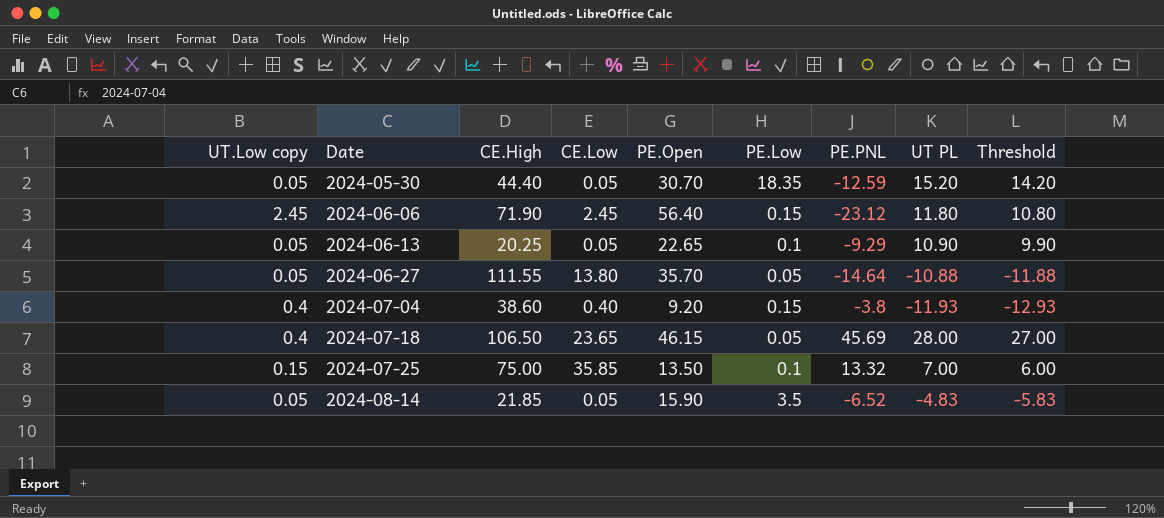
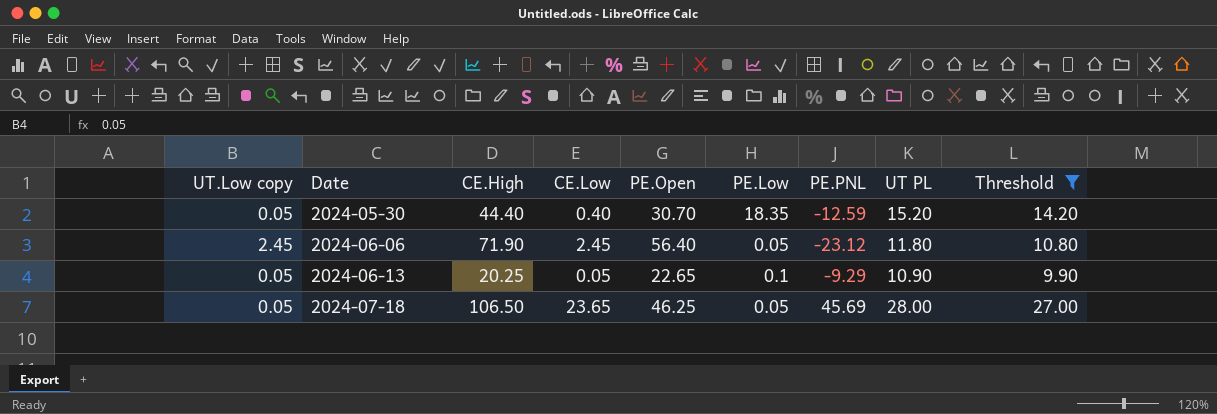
filter: none -> Threshold >= 9.90
2024-05-30 | CE.Low: 0.05 -> 0.40
2024-06-06 | PE.Low: 0.15 -> 0.05
2024-07-18 | UT.Low copy: 0.4 -> 0.05
2024-07-18 | PE.Open: 46.15 -> 46.25

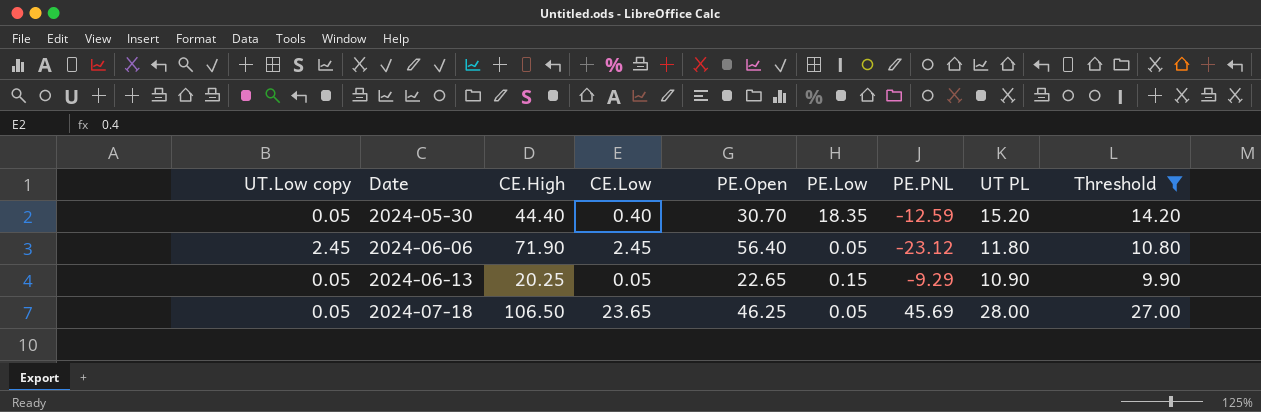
2024-06-13 | PE.Low: 0.1 -> 0.15

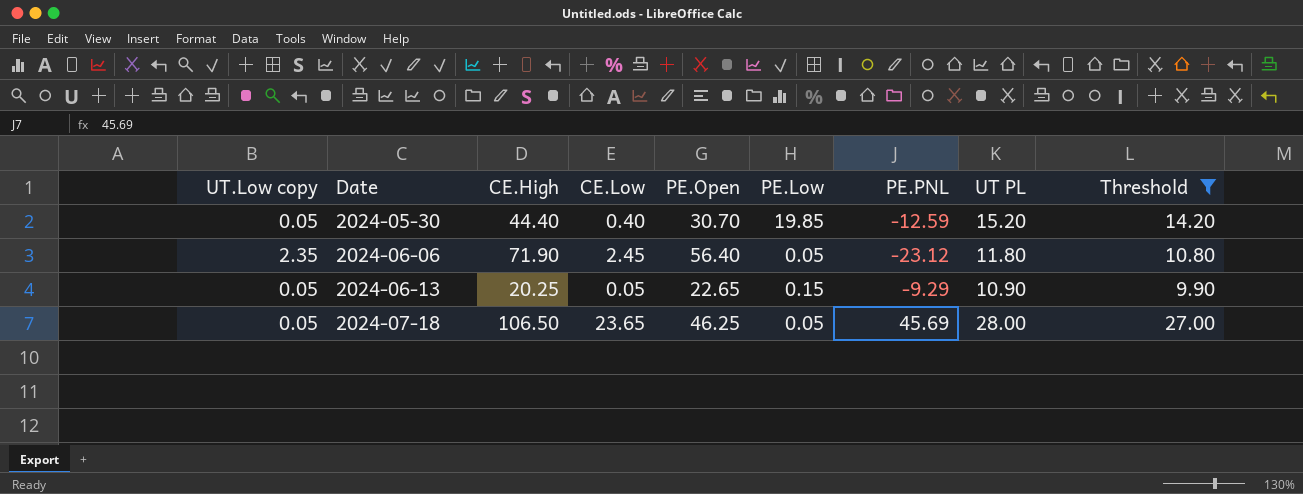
2024-05-30 | PE.Low: 18.35 -> 19.85
2024-06-06 | UT.Low copy: 2.45 -> 2.35

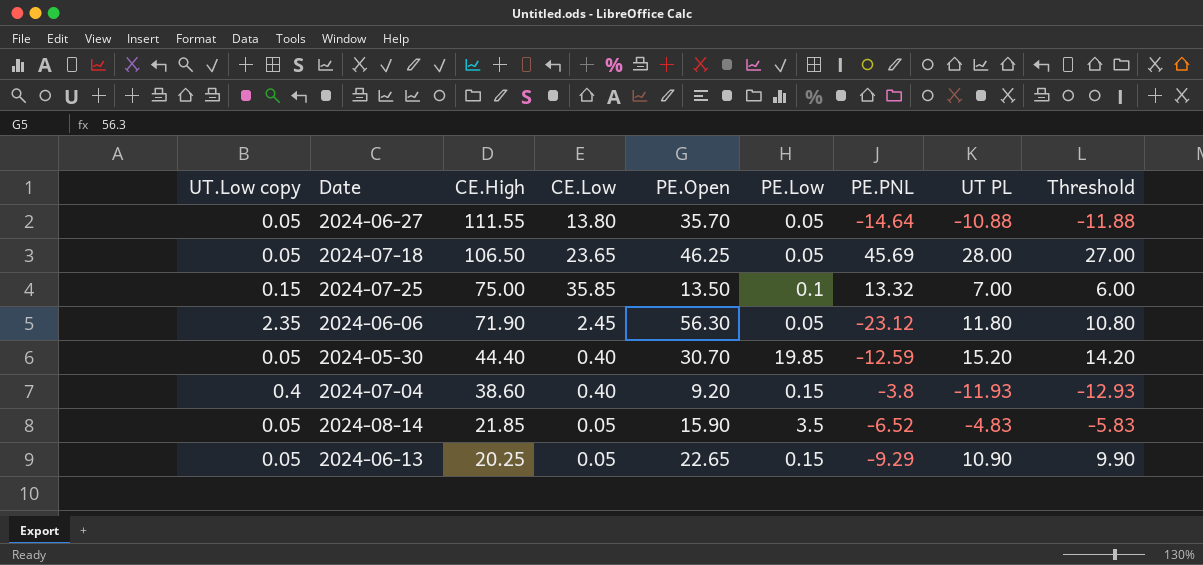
filter: Threshold >= 9.90 -> none
row order: Date ascending -> CE.High descending
2024-06-06 | PE.Open: 56.40 -> 56.30

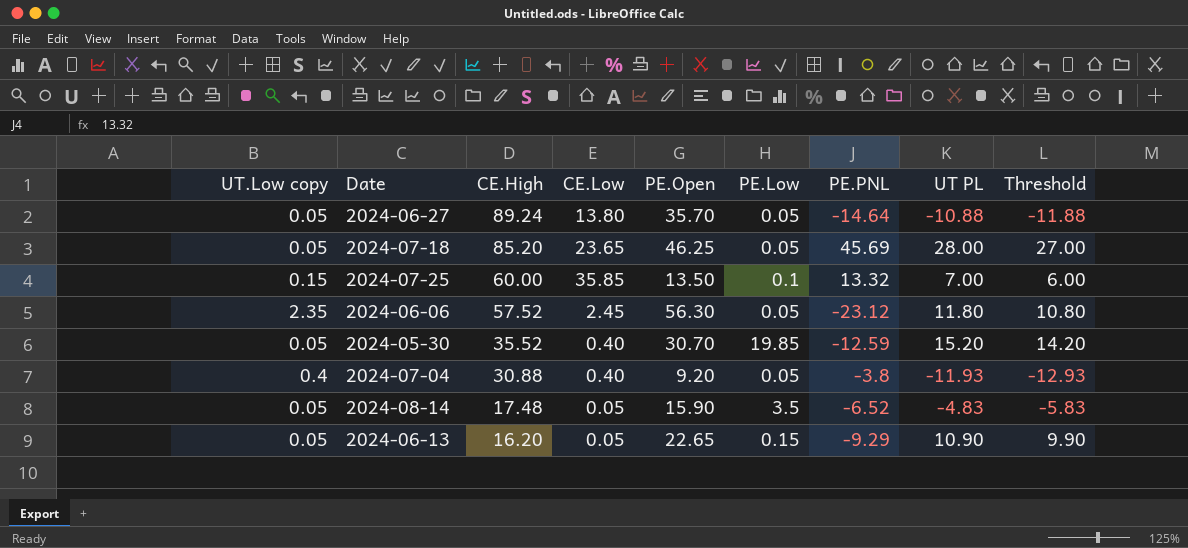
2024-06-27 | CE.High: 111.55 -> 89.24
2024-07-18 | CE.High: 106.50 -> 85.20
2024-07-25 | CE.High: 75.00 -> 60.00
2024-06-06 | CE.High: 71.90 -> 57.52
2024-05-30 | CE.High: 44.40 -> 35.52
2024-07-04 | CE.High: 38.60 -> 30.88
2024-07-04 | PE.Low: 0.15 -> 0.05
2024-08-14 | CE.High: 21.85 -> 17.48
2024-06-13 | CE.High: 20.25 -> 16.20

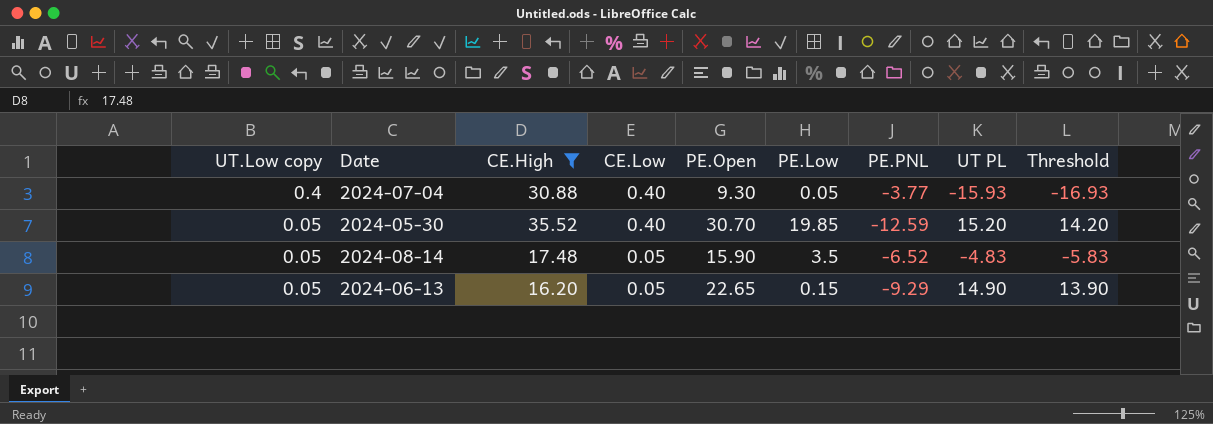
filter: none -> CE.High <= 35.52
row order: CE.High descending -> UT.Low copy descending
2024-07-04 | PE.Open: 9.20 -> 9.30
2024-07-04 | PE.PNL: -3.8 -> -3.77
2024-07-04 | UT PL: -11.93 -> -15.93
2024-07-04 | Threshold: -12.93 -> -16.93
2024-06-13 | UT PL: 10.90 -> 14.90
2024-06-13 | Threshold: 9.90 -> 13.90

